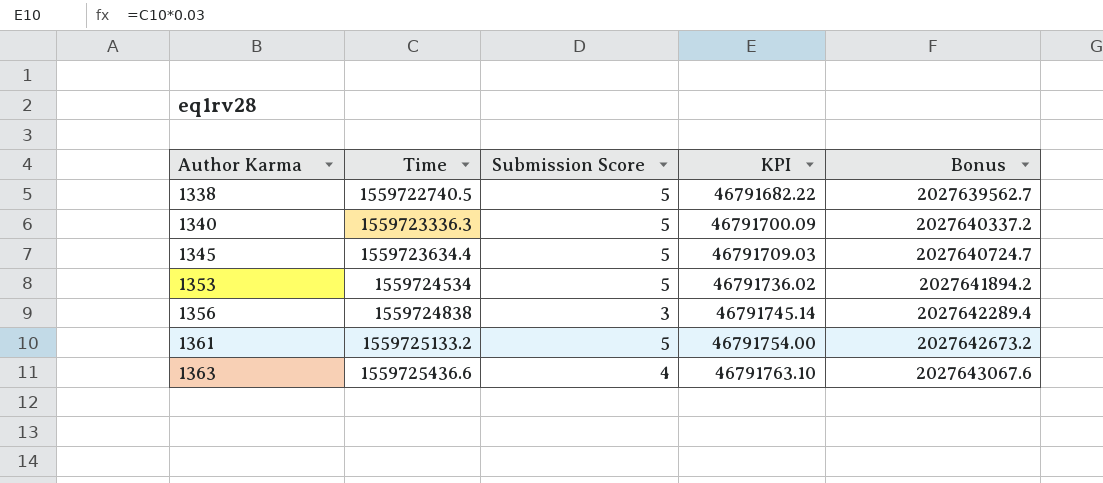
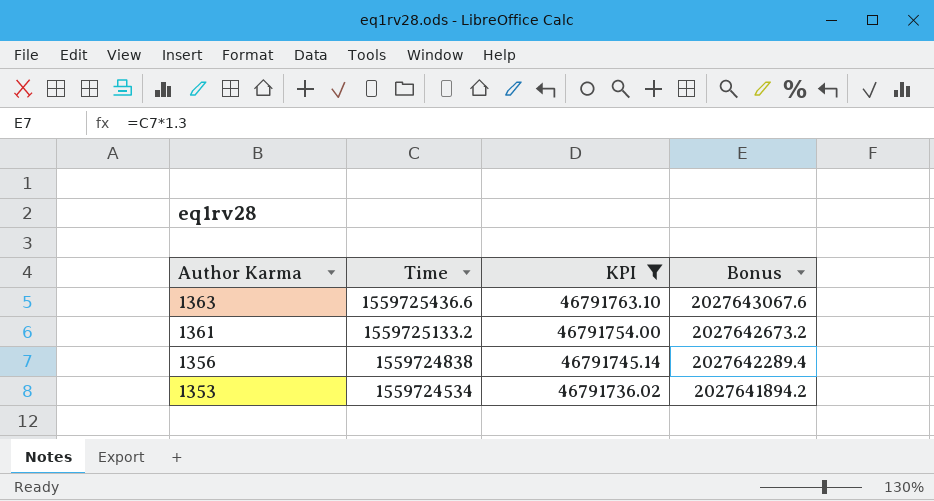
filter: none -> KPI >= 46791736.02
row order: Author Karma ascending -> Author Karma descending
column Submission Score | position: 3 -> none

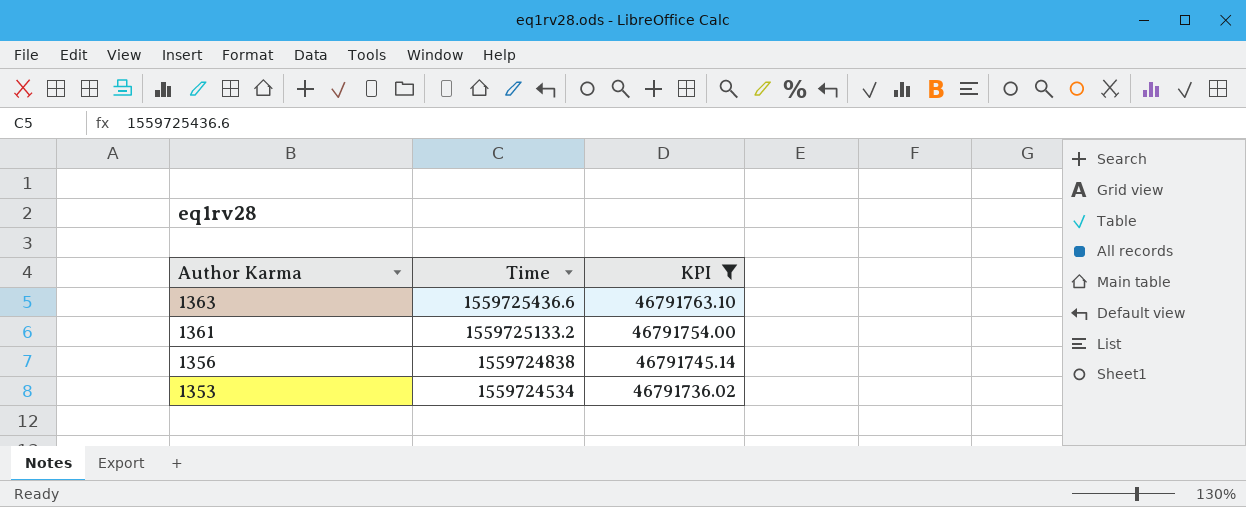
column Bonus | formula: [Time] * 1.3 -> none

